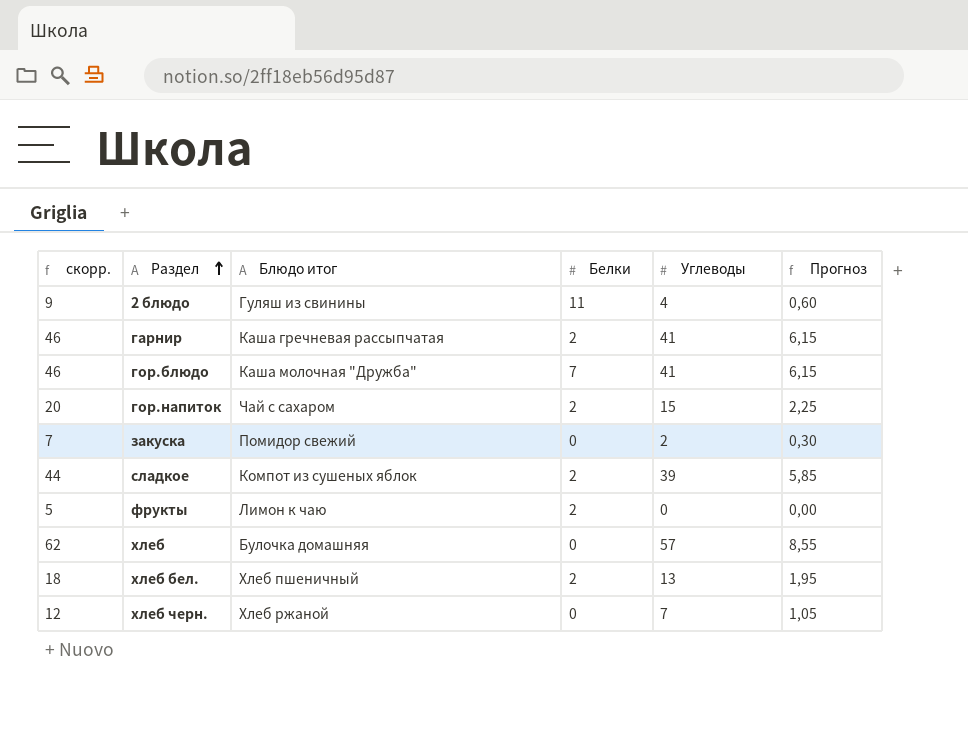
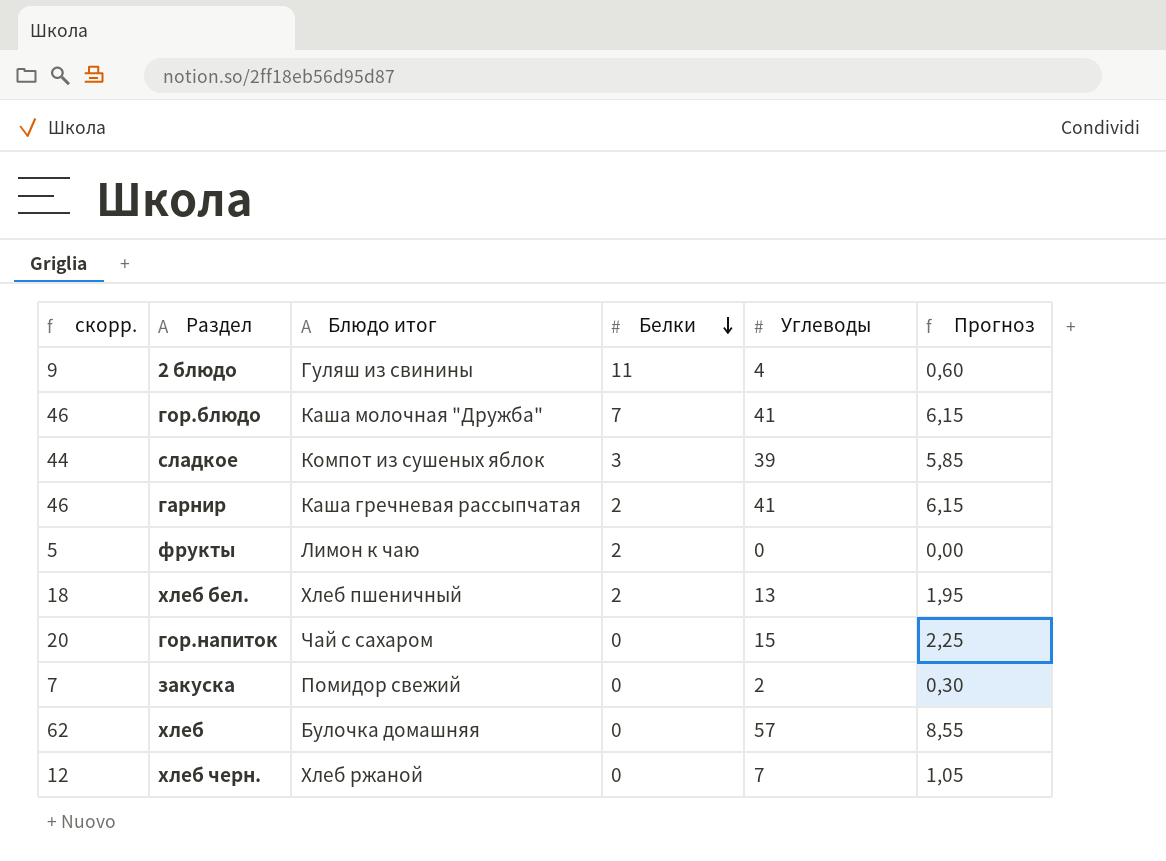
row order: Раздел ascending -> Белки descending
сладкое | Белки: 2 -> 3
гор.напиток | Белки: 2 -> 0

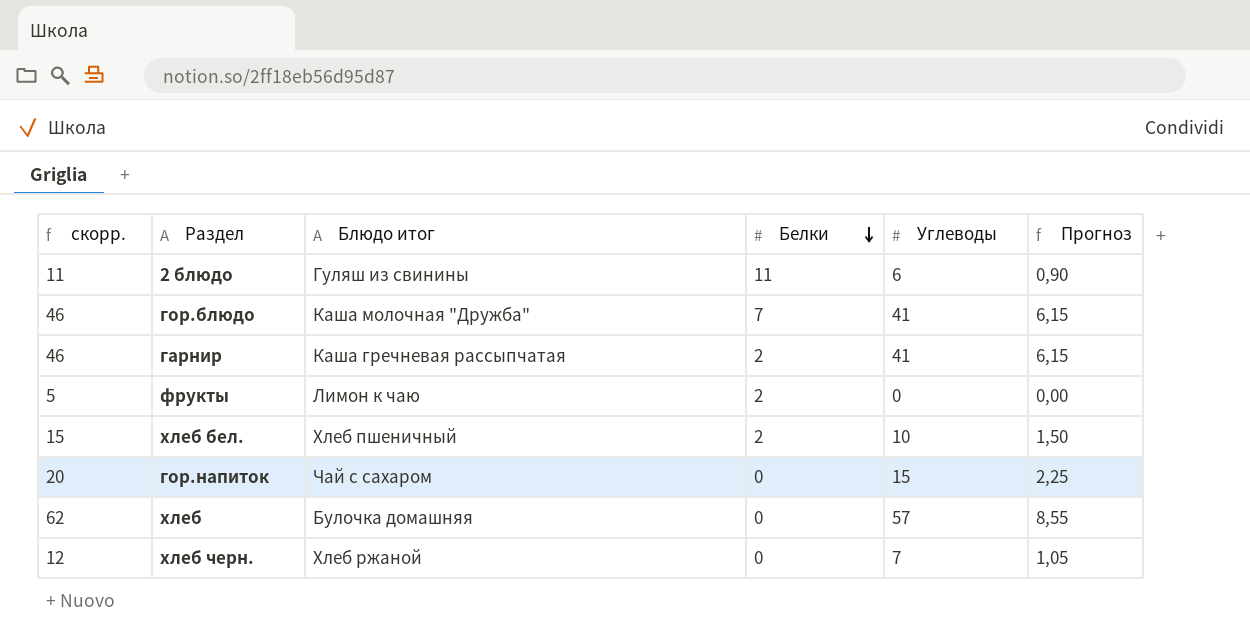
row сладкое: 44 | Компот из сушеных яблок | 3 | 39 | 5,85 -> none
row закуска: 7 | Помидор свежий | 0 | 2 | 0,30 -> none
2 блюдо | скорр.: 9 -> 11
2 блюдо | Углеводы: 4 -> 6
2 блюдо | Прогноз: 0,60 -> 0,90
хлеб бел. | скорр.: 18 -> 15
хлеб бел. | Углеводы: 13 -> 10
хлеб бел. | Прогноз: 1,95 -> 1,50

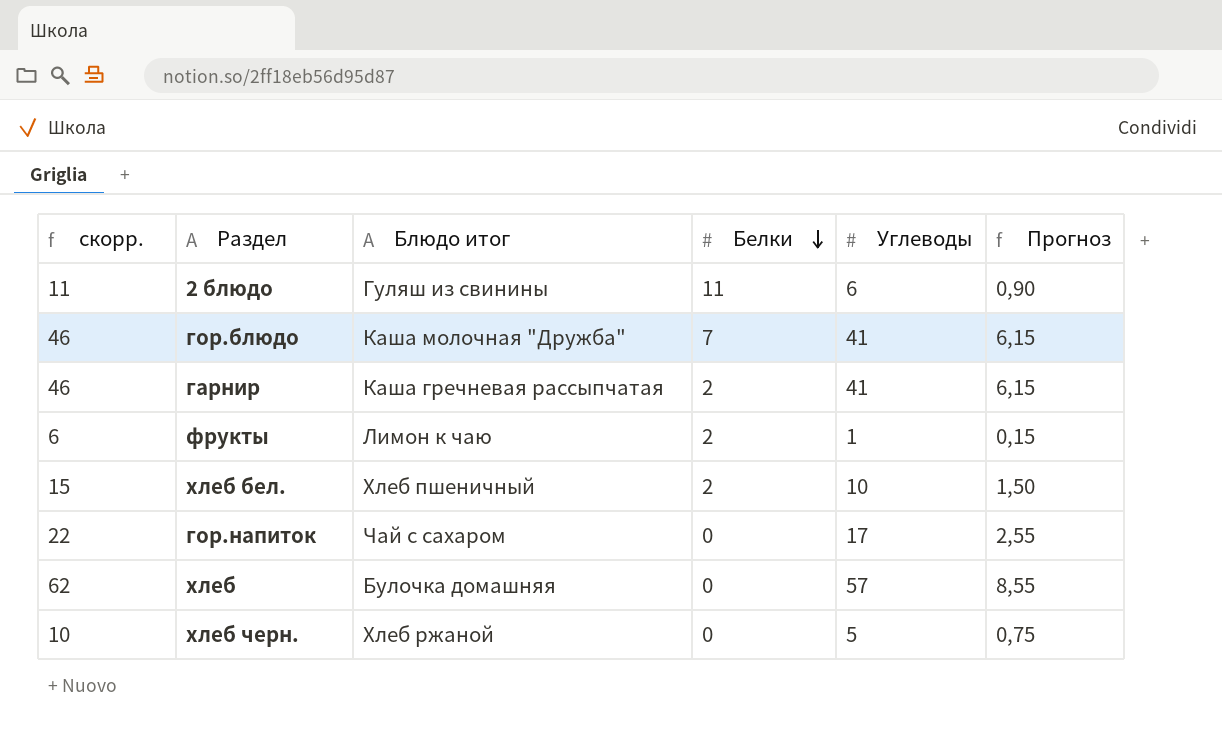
фрукты | скорр.: 5 -> 6
фрукты | Углеводы: 0 -> 1
фрукты | Прогноз: 0,00 -> 0,15
гор.напиток | скорр.: 20 -> 22
гор.напиток | Углеводы: 15 -> 17
гор.напиток | Прогноз: 2,25 -> 2,55
хлеб черн. | скорр.: 12 -> 10
хлеб черн. | Углеводы: 7 -> 5
хлеб черн. | Прогноз: 1,05 -> 0,75

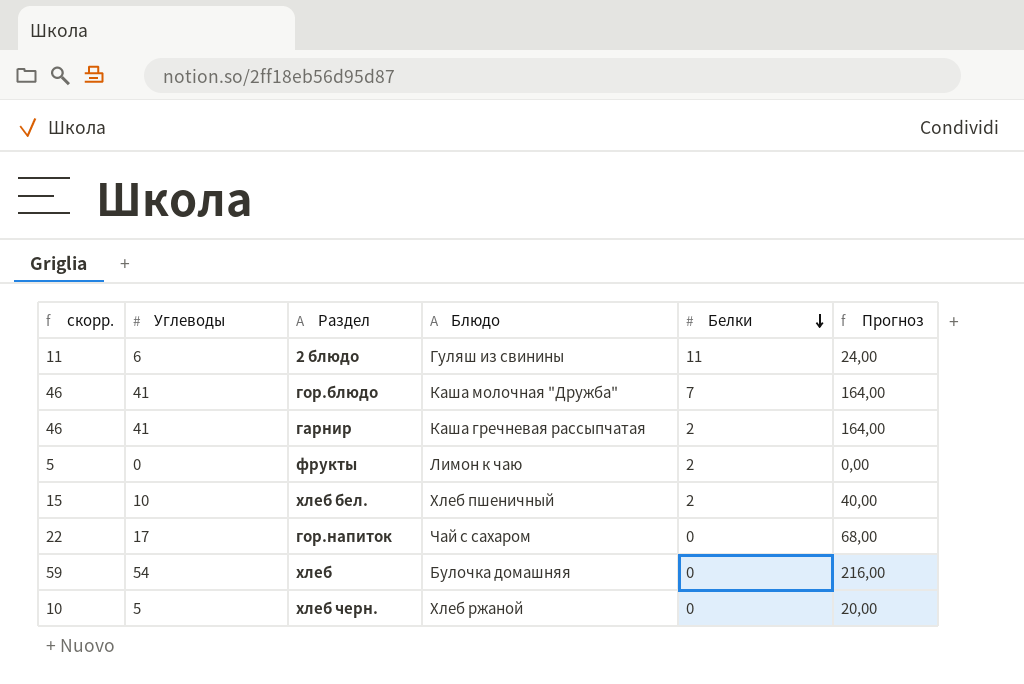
column Углеводы | position: 5 -> 2
column name: Блюдо итог -> Блюдо
column Прогноз | formula: [Углеводы] * 0,15 -> [Углеводы] * 4
фрукты | скорр.: 6 -> 5
фрукты | Углеводы: 1 -> 0
хлеб | скорр.: 62 -> 59
хлеб | Углеводы: 57 -> 54

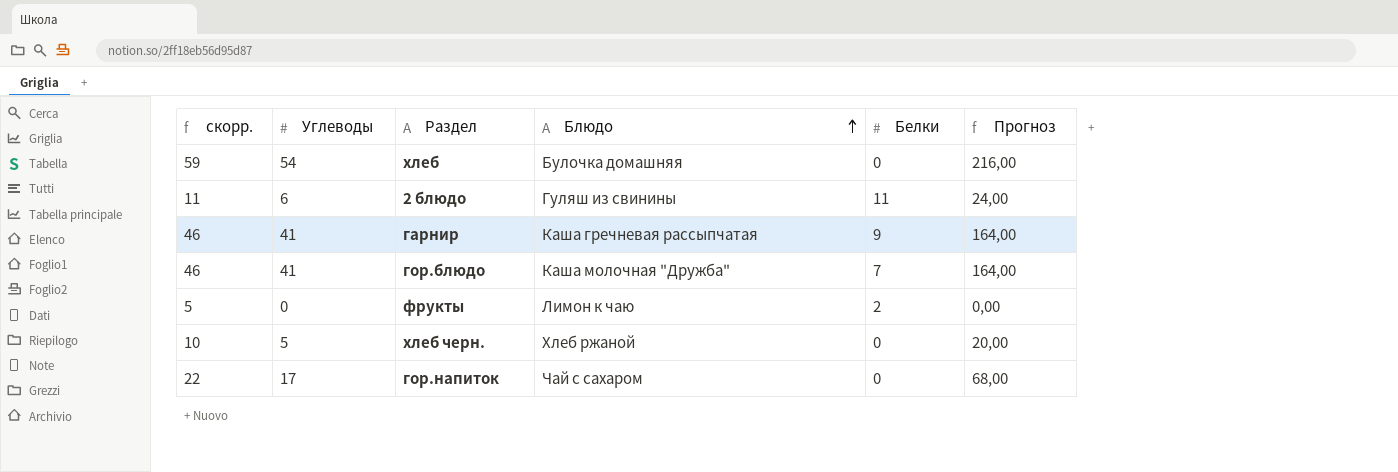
row order: Белки descending -> Блюдо ascending
row хлеб бел.: 15 | 10 | Хлеб пшеничный | 2 | 40,00 -> none
гарнир | Белки: 2 -> 9

